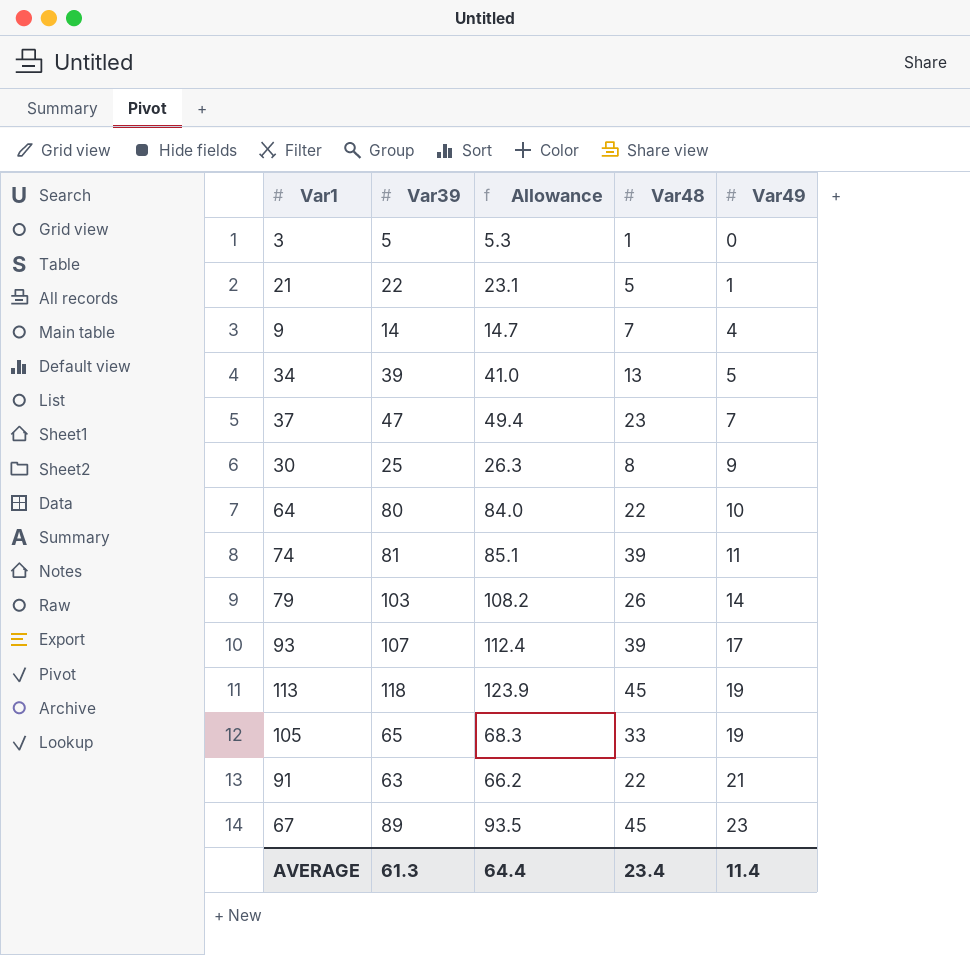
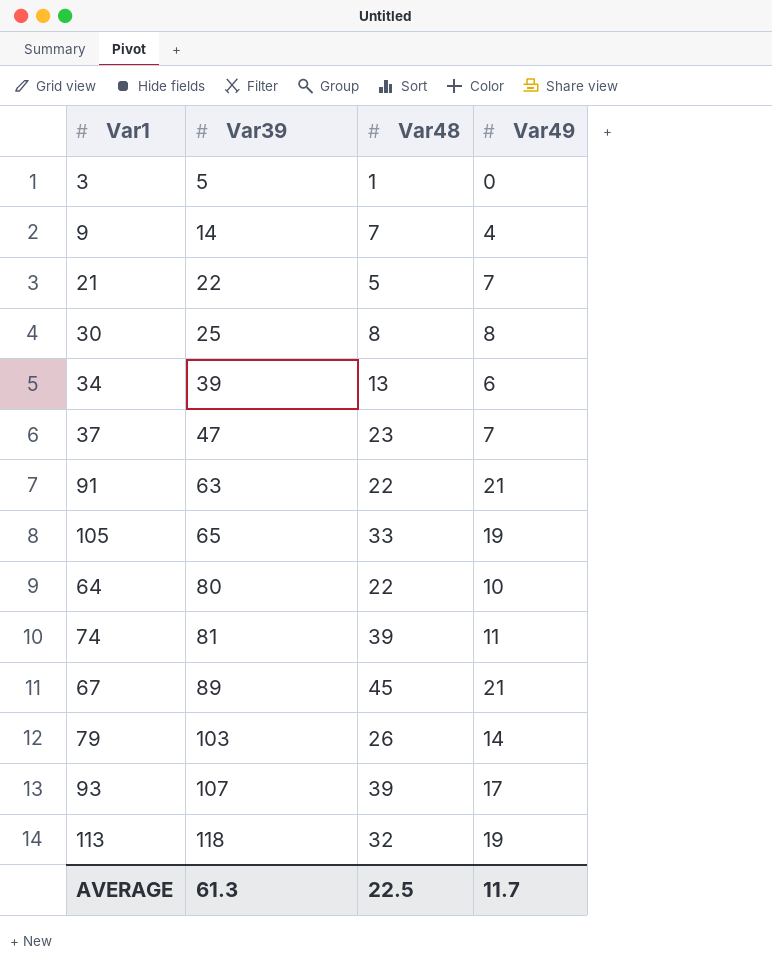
row order: Var49 ascending -> Var39 ascending
column Allowance | formula: [Var39] * 1.05 -> none
21 | Var49: 1 -> 7
30 | Var49: 9 -> 8
34 | Var49: 5 -> 6
67 | Var49: 23 -> 21
113 | Var48: 45 -> 32
AVERAGE | Var48: 23.4 -> 22.5
AVERAGE | Var49: 11.4 -> 11.7

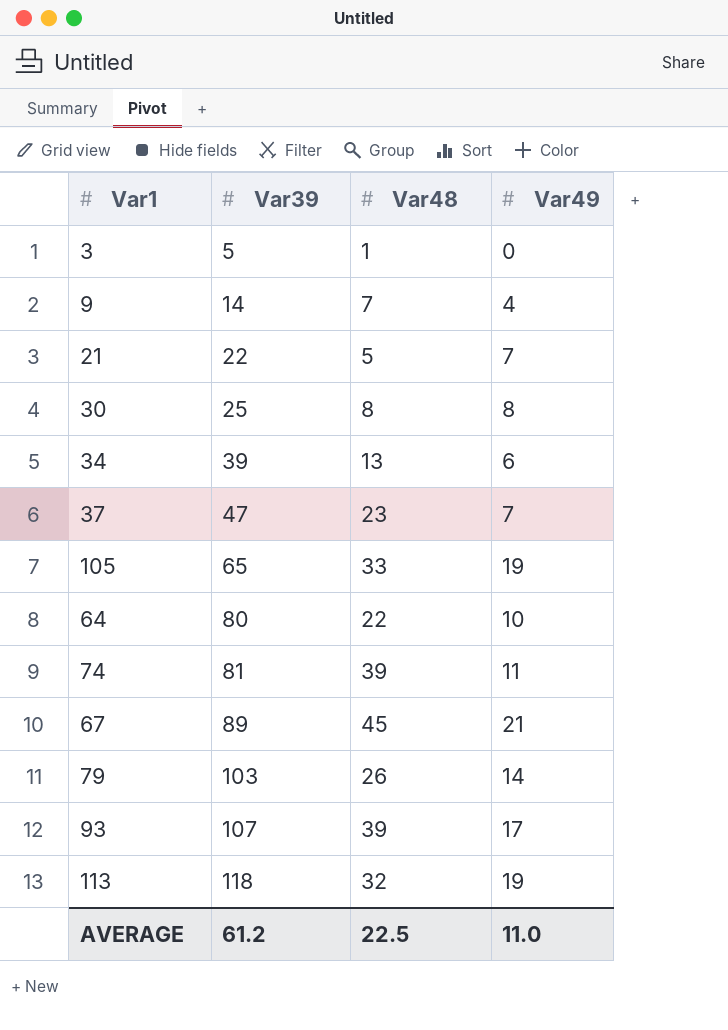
row 91: 63 | 22 | 21 -> none
AVERAGE | Var39: 61.3 -> 61.2
AVERAGE | Var49: 11.7 -> 11.0

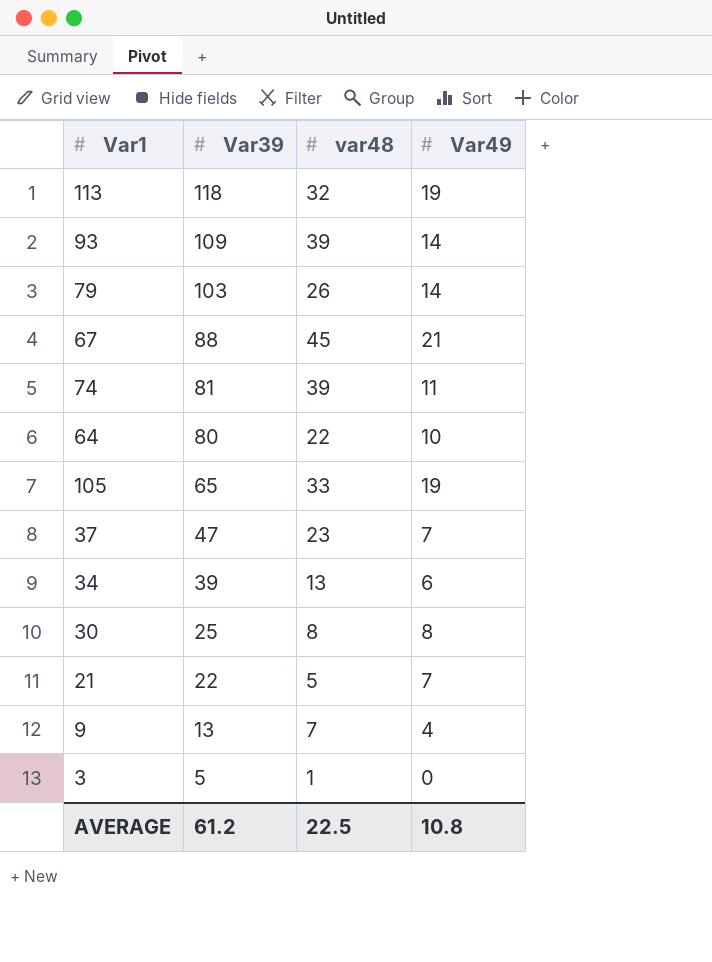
row order: Var39 ascending -> Var39 descending
column name: Var48 -> var48
93 | Var39: 107 -> 109
93 | Var49: 17 -> 14
67 | Var39: 89 -> 88
9 | Var39: 14 -> 13
AVERAGE | Var49: 11.0 -> 10.8

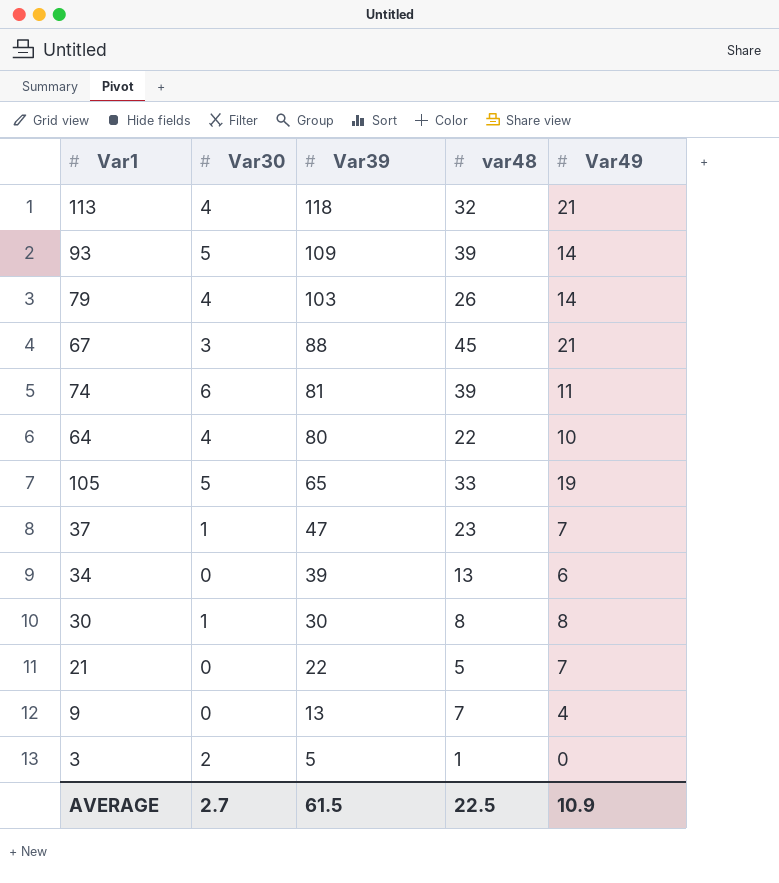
column Var30 | position: none -> 2
113 | Var49: 19 -> 21
30 | Var39: 25 -> 30
AVERAGE | Var39: 61.2 -> 61.5
AVERAGE | Var49: 10.8 -> 10.9

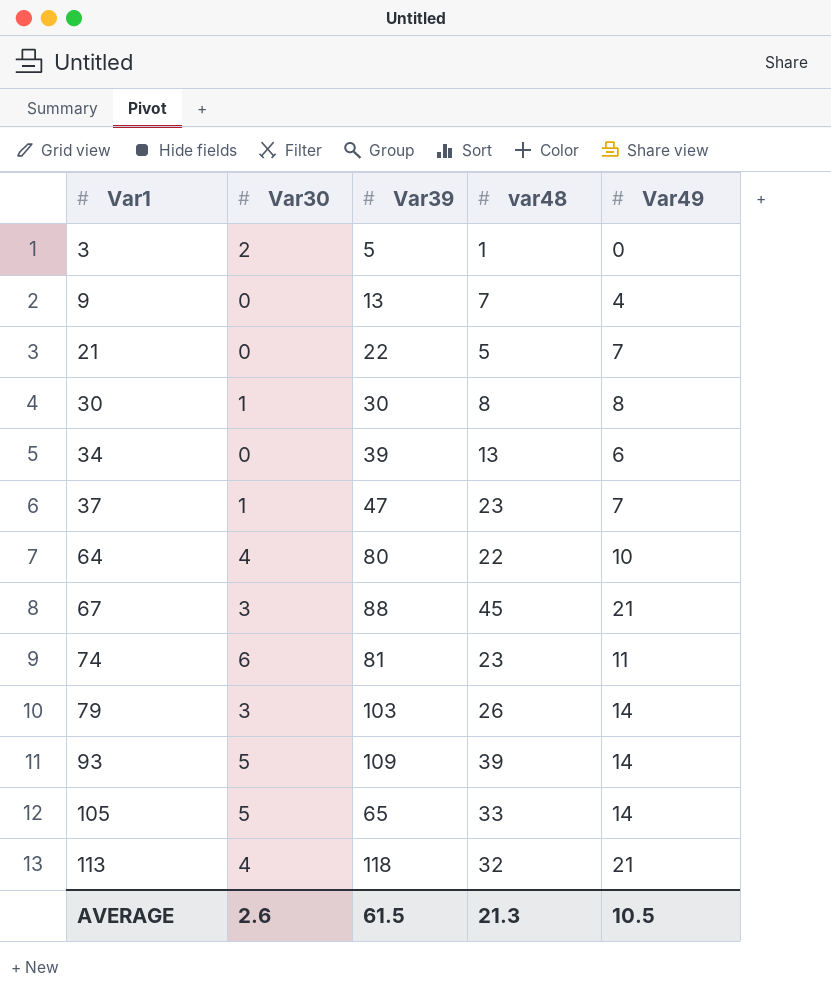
row order: Var39 descending -> Var1 ascending
74 | var48: 39 -> 23
79 | Var30: 4 -> 3
105 | Var49: 19 -> 14
AVERAGE | Var30: 2.7 -> 2.6
AVERAGE | var48: 22.5 -> 21.3
AVERAGE | Var49: 10.9 -> 10.5

